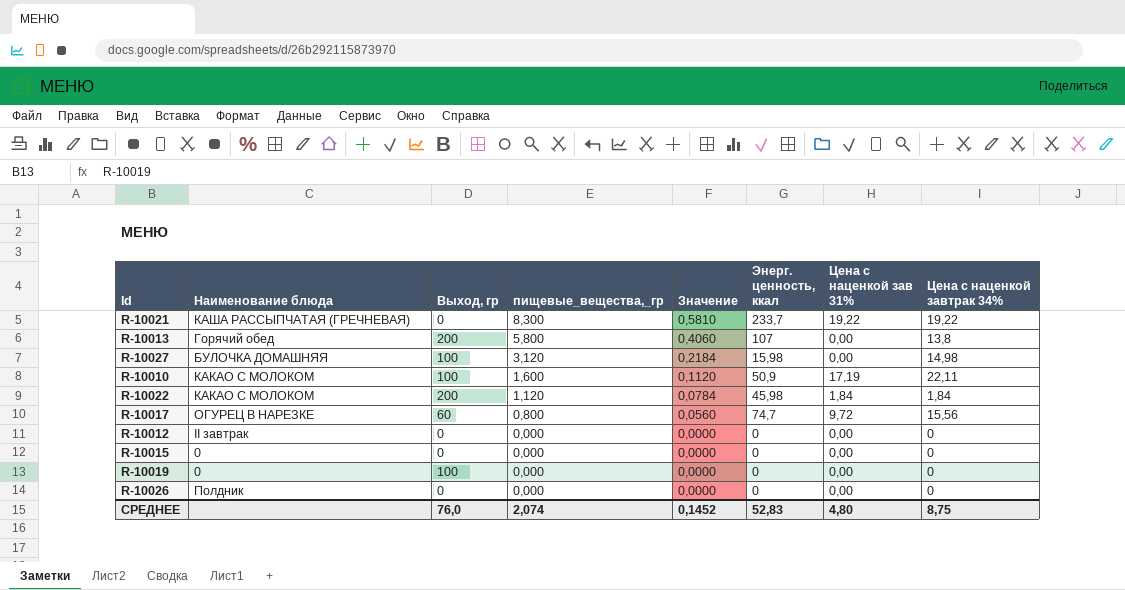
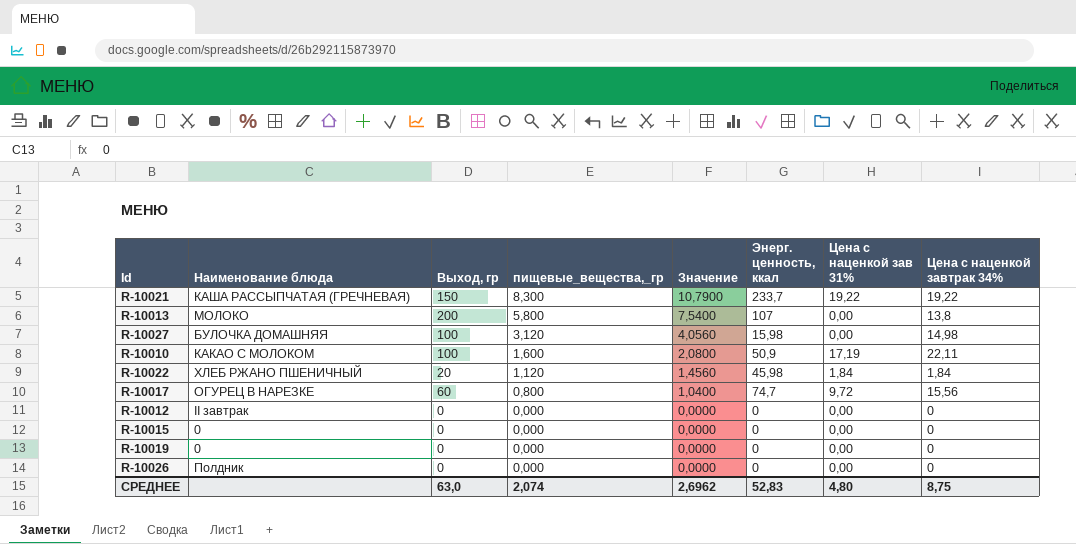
column Значение | formula: [пищевые_вещества,_гр] * 0,07 -> [пищевые_вещества,_гр] * 1,3
R-10021 | Выход, гр: 0 -> 150
R-10013 | Наименование блюда: Горячий обед -> МОЛОКО
R-10022 | Наименование блюда: КАКАО C МОЛОКОМ -> ХЛЕБ РЖАНО ПШЕНИЧНЫЙ
R-10022 | Выход, гр: 200 -> 20
R-10019 | Выход, гр: 100 -> 0
СРЕДНЕЕ | Выход, гр: 76,0 -> 63,0
СРЕДНЕЕ | Значение: 0,1452 -> 2,6962

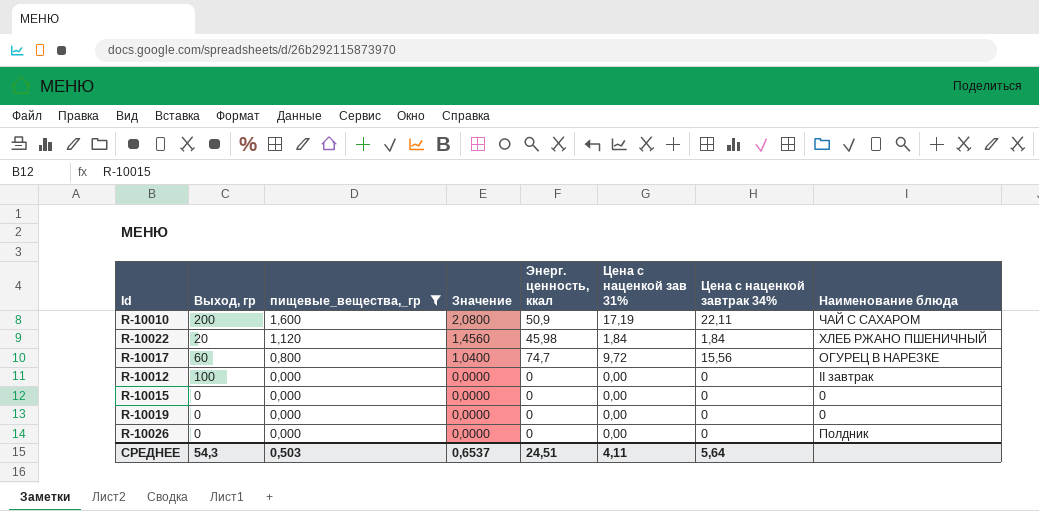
filter: none -> пищевые_вещества,_гр <= 1,600
column Наименование блюда | position: 2 -> 8
R-10010 | Выход, гр: 100 -> 200
R-10010 | Наименование блюда: КАКАО C МОЛОКОМ -> ЧАЙ С САХАРОМ
R-10012 | Выход, гр: 0 -> 100
СРЕДНЕЕ | Выход, гр: 63,0 -> 54,3
СРЕДНЕЕ | пищевые_вещества,_гр: 2,074 -> 0,503
СРЕДНЕЕ | Значение: 2,6962 -> 0,6537
СРЕДНЕЕ | Энерг. ценность, ккал: 52,83 -> 24,51
СРЕДНЕЕ | Цена с наценкой зав 31%: 4,80 -> 4,11
СРЕДНЕЕ | Цена с наценкой завтрак 34%: 8,75 -> 5,64

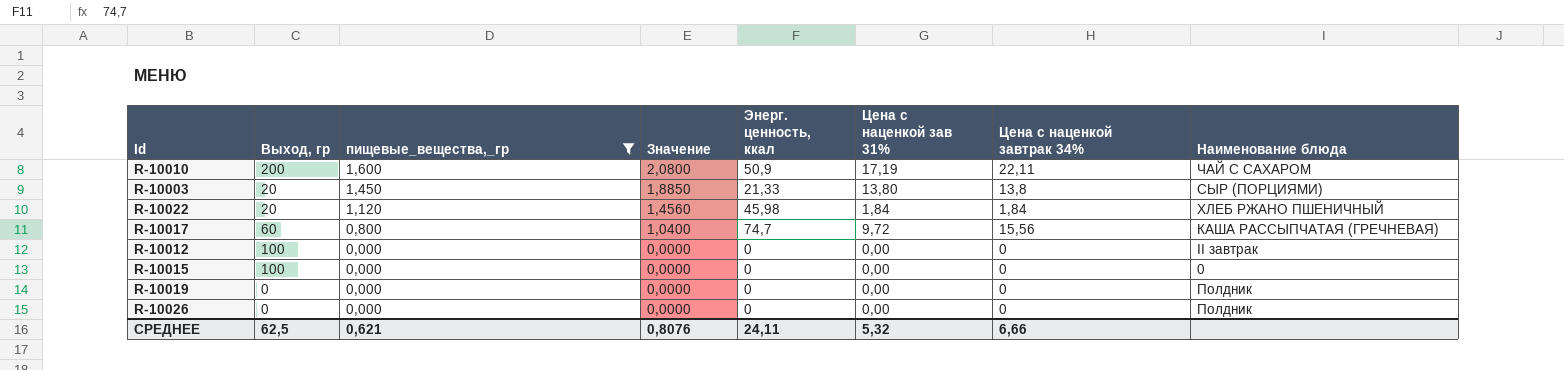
row R-10003: none -> 20 | 1,450 | 1,8850 | 21,33 | 13,80 | 13,8 | СЫР (ПОРЦИЯМИ)
R-10017 | Наименование блюда: ОГУРЕЦ В НАРЕЗКЕ -> КАША РАССЫПЧАТАЯ (ГРЕЧНЕВАЯ)
R-10015 | Выход, гр: 0 -> 100
R-10019 | Наименование блюда: 0 -> Полдник
СРЕДНЕЕ | Выход, гр: 54,3 -> 62,5
СРЕДНЕЕ | пищевые_вещества,_гр: 0,503 -> 0,621
СРЕДНЕЕ | Значение: 0,6537 -> 0,8076
СРЕДНЕЕ | Энерг. ценность, ккал: 24,51 -> 24,11
СРЕДНЕЕ | Цена с наценкой зав 31%: 4,11 -> 5,32
СРЕДНЕЕ | Цена с наценкой завтрак 34%: 5,64 -> 6,66

